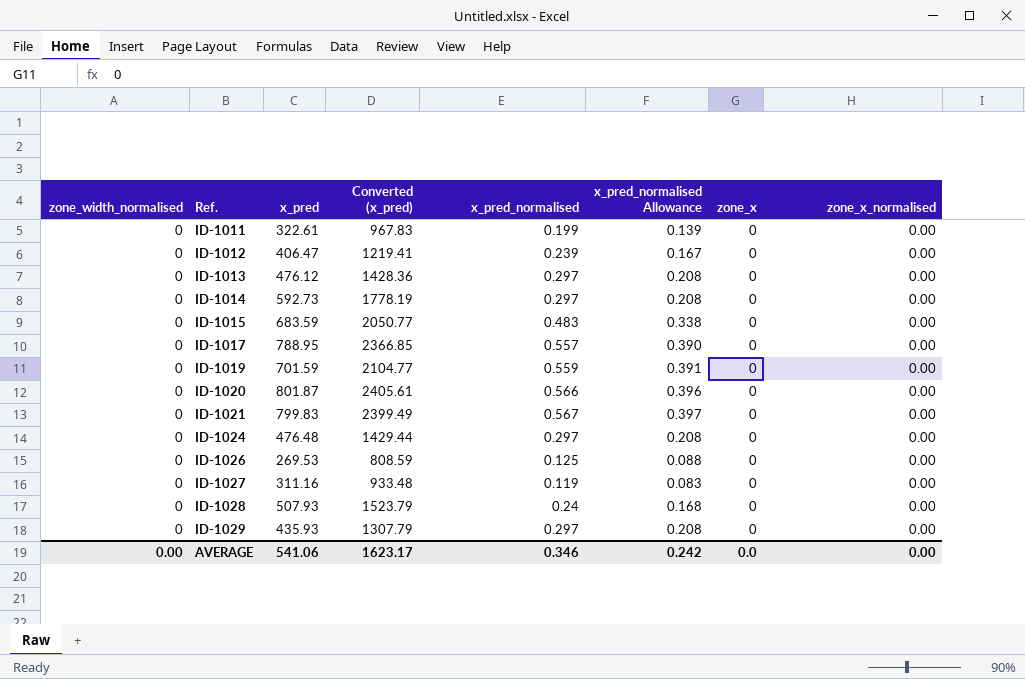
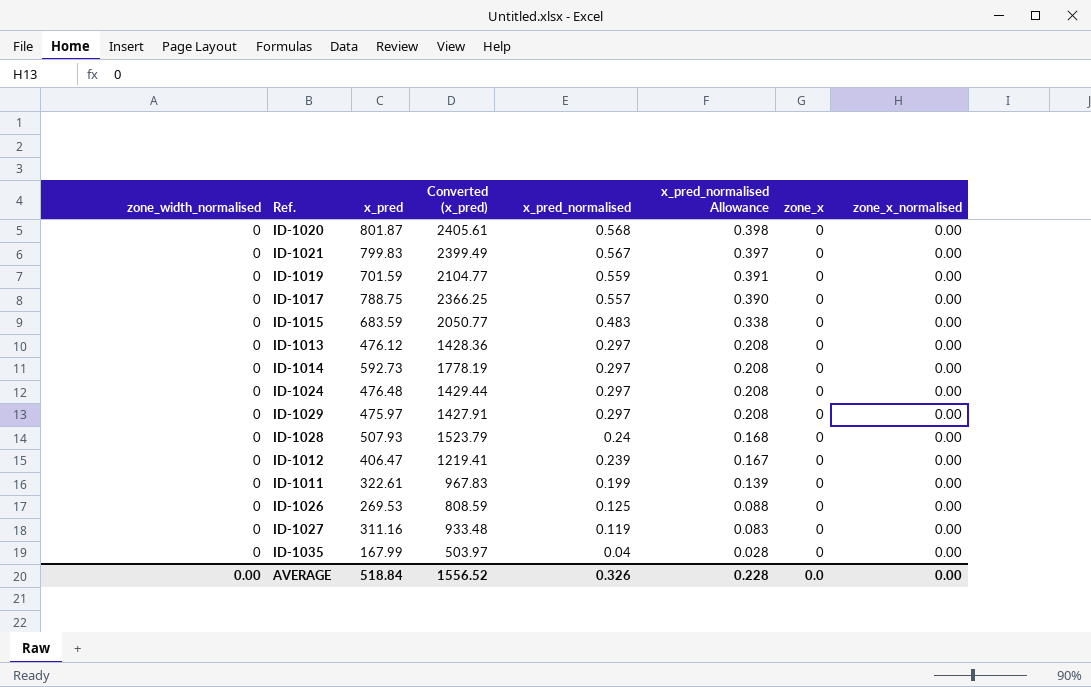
row order: Ref. ascending -> x_pred_normalised descending
ID-1020 | x_pred_normalised: 0.566 -> 0.568
ID-1020 | x_pred_normalised Allowance: 0.396 -> 0.398
ID-1017 | x_pred: 788.95 -> 788.75
ID-1017 | Converted (x_pred): 2366.85 -> 2366.25
ID-1029 | x_pred: 435.93 -> 475.97
ID-1029 | Converted (x_pred): 1307.79 -> 1427.91
row ID-1035: none -> 0 | 167.99 | 503.97 | 0.04 | 0.028 | 0 | 0.00
AVERAGE | x_pred: 541.06 -> 518.84
AVERAGE | Converted (x_pred): 1623.17 -> 1556.52
AVERAGE | x_pred_normalised: 0.346 -> 0.326
AVERAGE | x_pred_normalised Allowance: 0.242 -> 0.228

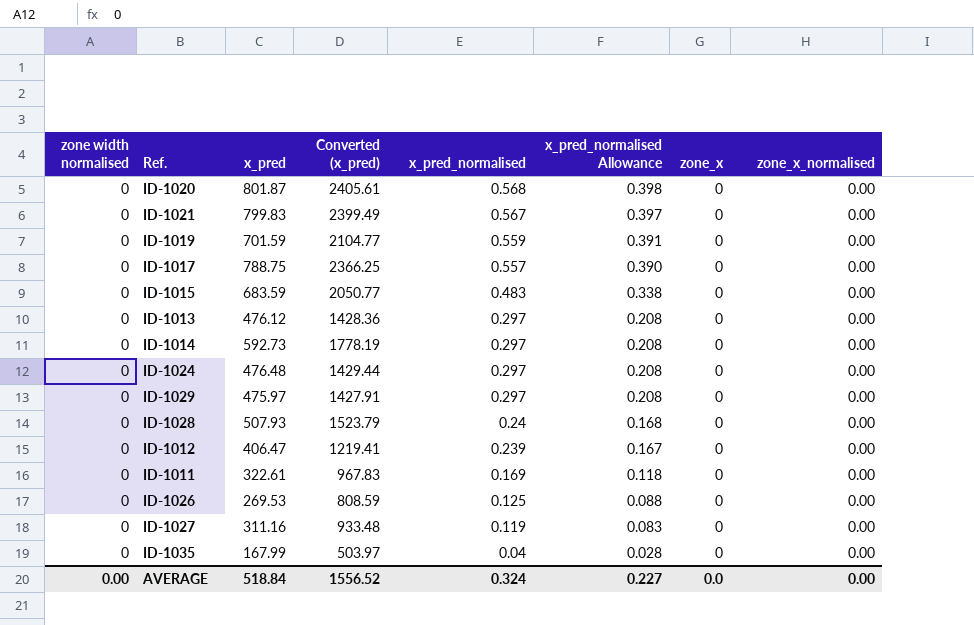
column name: zone_width_normalised -> zone width normalised
ID-1011 | x_pred_normalised: 0.199 -> 0.169
ID-1011 | x_pred_normalised Allowance: 0.139 -> 0.118
AVERAGE | x_pred_normalised: 0.326 -> 0.324
AVERAGE | x_pred_normalised Allowance: 0.228 -> 0.227

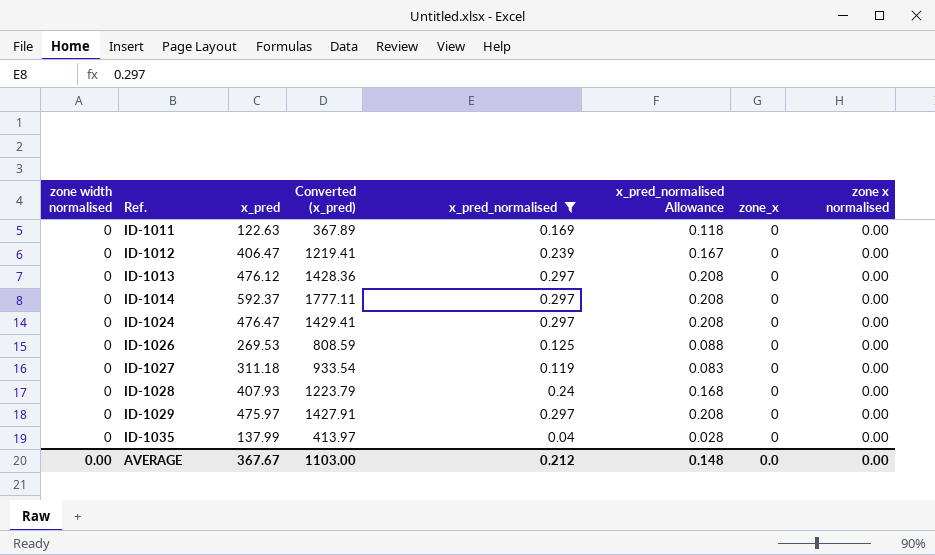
filter: none -> x_pred_normalised <= 0.297
row order: x_pred_normalised descending -> Ref. ascending
column name: zone_x_normalised -> zone x normalised
ID-1011 | x_pred: 322.61 -> 122.63
ID-1011 | Converted (x_pred): 967.83 -> 367.89
ID-1014 | x_pred: 592.73 -> 592.37
ID-1014 | Converted (x_pred): 1778.19 -> 1777.11
ID-1024 | x_pred: 476.48 -> 476.47
ID-1024 | Converted (x_pred): 1429.44 -> 1429.41
ID-1027 | x_pred: 311.16 -> 311.18
ID-1027 | Converted (x_pred): 933.48 -> 933.54
ID-1028 | x_pred: 507.93 -> 407.93
ID-1028 | Converted (x_pred): 1523.79 -> 1223.79
ID-1035 | x_pred: 167.99 -> 137.99
ID-1035 | Converted (x_pred): 503.97 -> 413.97
AVERAGE | x_pred: 518.84 -> 367.67
AVERAGE | Converted (x_pred): 1556.52 -> 1103.00
AVERAGE | x_pred_normalised: 0.324 -> 0.212
AVERAGE | x_pred_normalised Allowance: 0.227 -> 0.148

